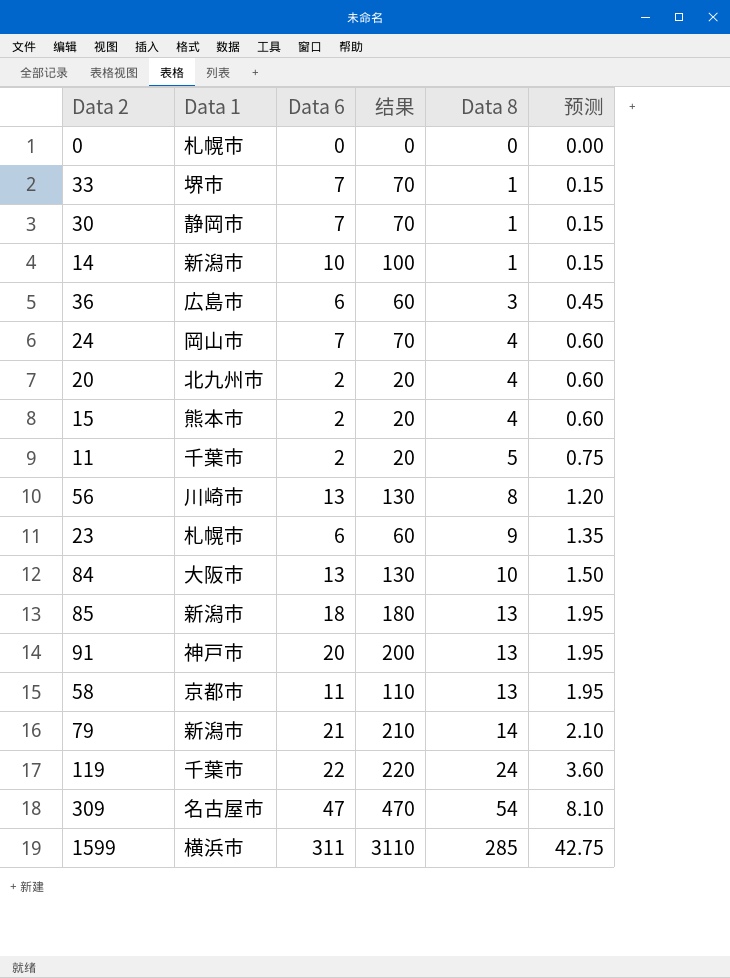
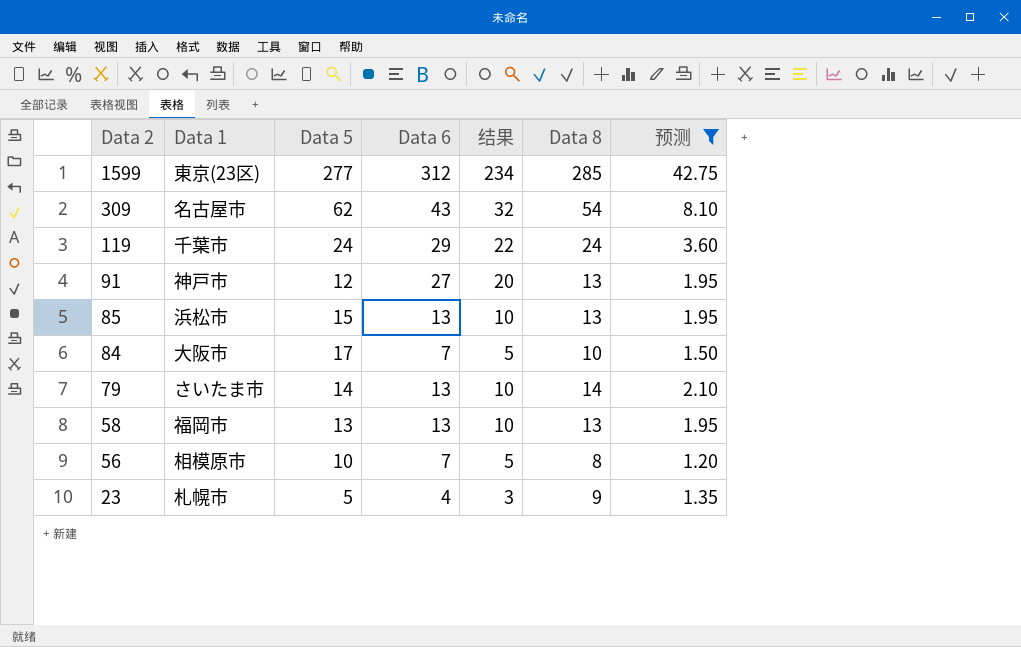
filter: none -> 预测 >= 1.20
row order: Data 8 ascending -> Data 2 descending
column Data 5 | position: none -> 3
column 结果 | formula: [Data 6] * 10 -> [Data 6] * 0.75
1599 | Data 1: 横浜市 -> 東京(23区)
1599 | Data 6: 311 -> 312
309 | Data 6: 47 -> 43
119 | Data 6: 22 -> 29
91 | Data 6: 20 -> 27
85 | Data 1: 新潟市 -> 浜松市
85 | Data 6: 18 -> 13
84 | Data 6: 13 -> 7
79 | Data 1: 新潟市 -> さいたま市
79 | Data 6: 21 -> 13
58 | Data 1: 京都市 -> 福岡市
58 | Data 6: 11 -> 13
56 | Data 1: 川崎市 -> 相模原市
56 | Data 6: 13 -> 7
23 | Data 6: 6 -> 4

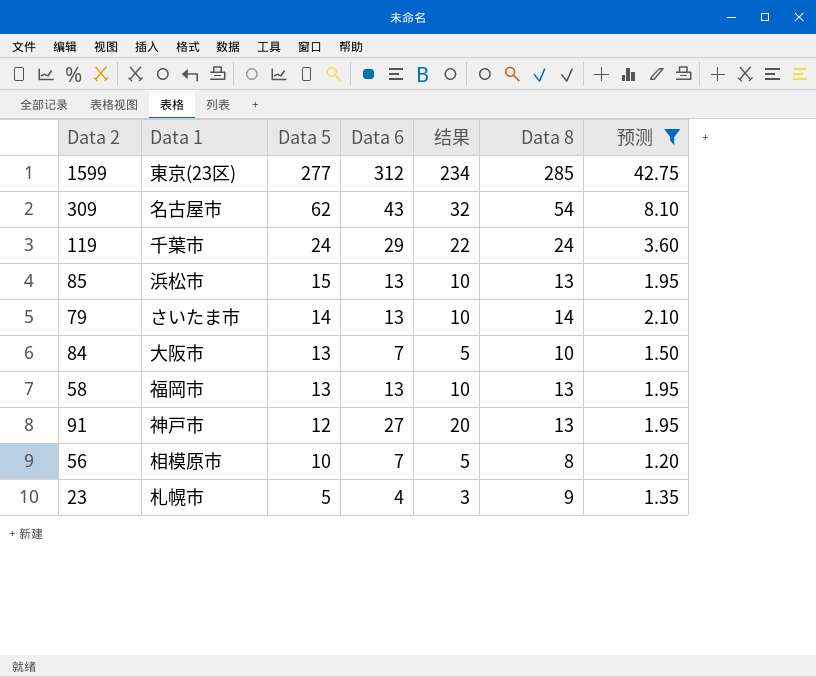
row order: Data 2 descending -> Data 5 descending
84 | Data 5: 17 -> 13

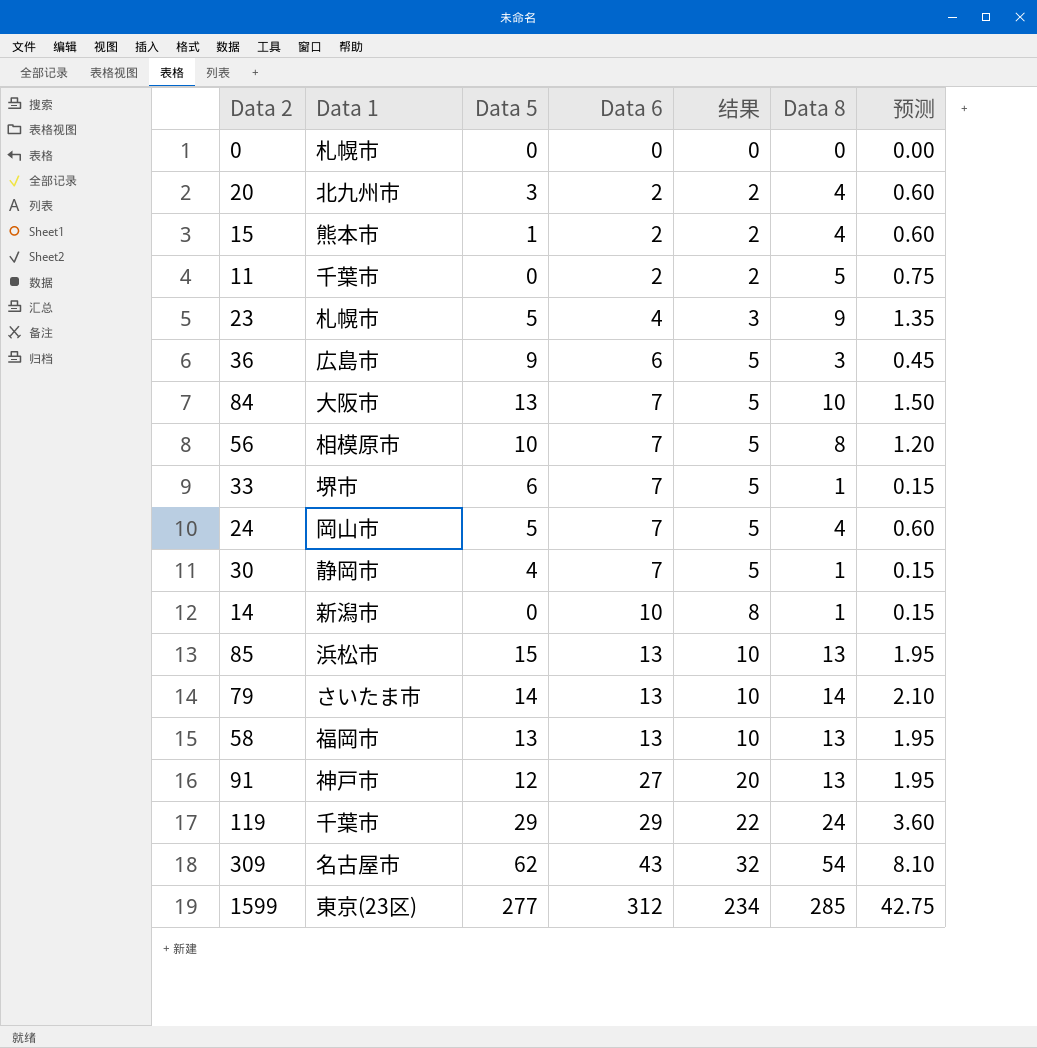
filter: 预测 >= 1.20 -> none
row order: Data 5 descending -> Data 6 ascending
119 | Data 5: 24 -> 29

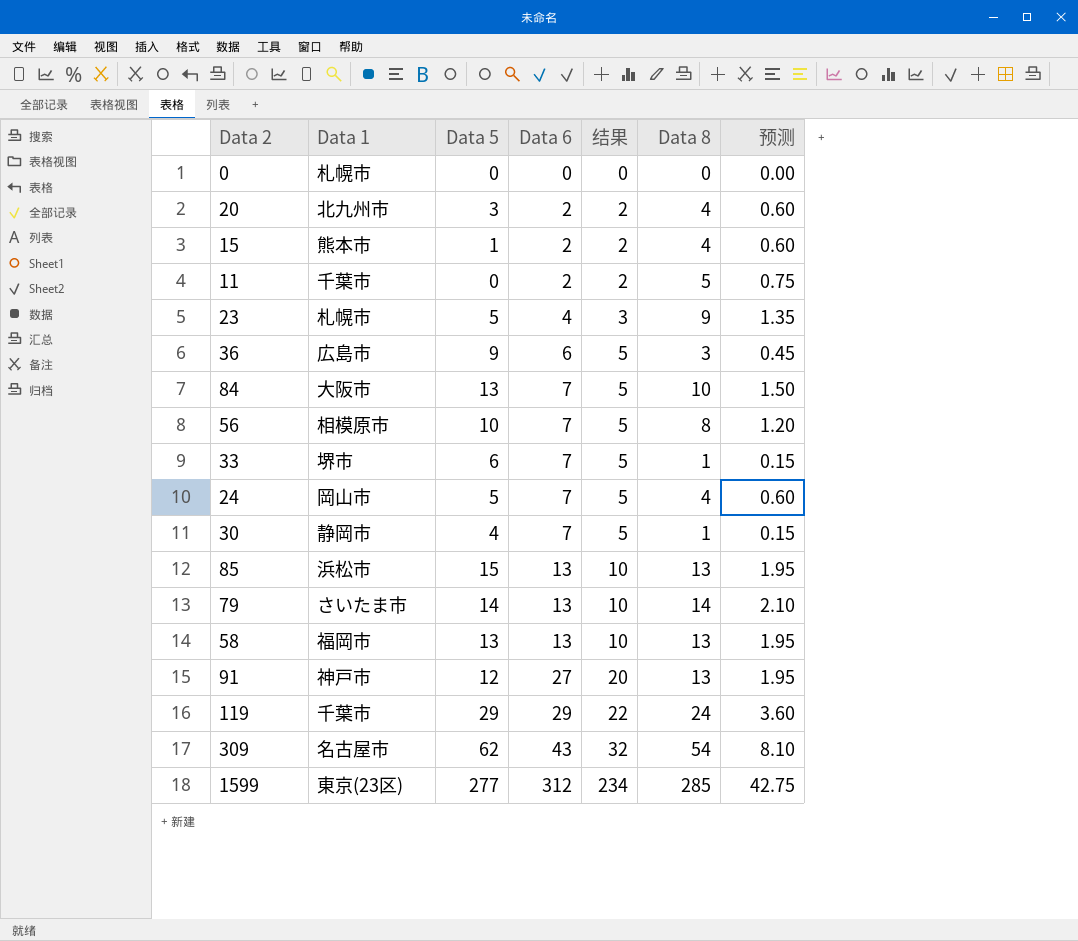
row 14: 新潟市 | 0 | 10 | 8 | 1 | 0.15 -> none

